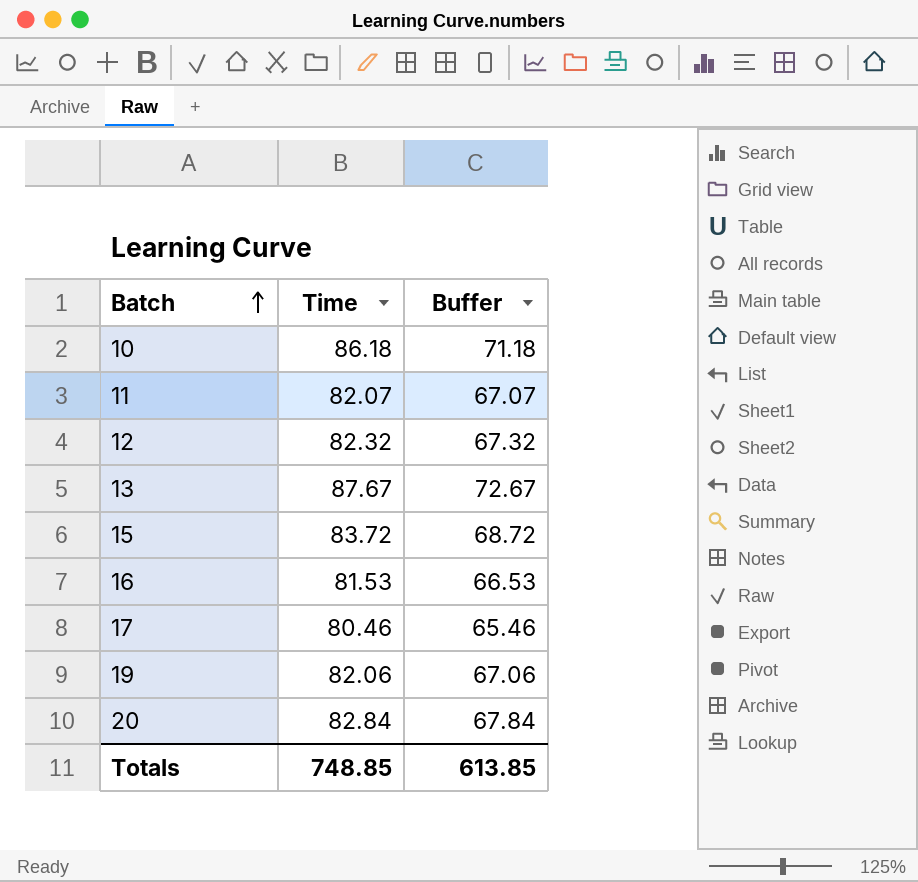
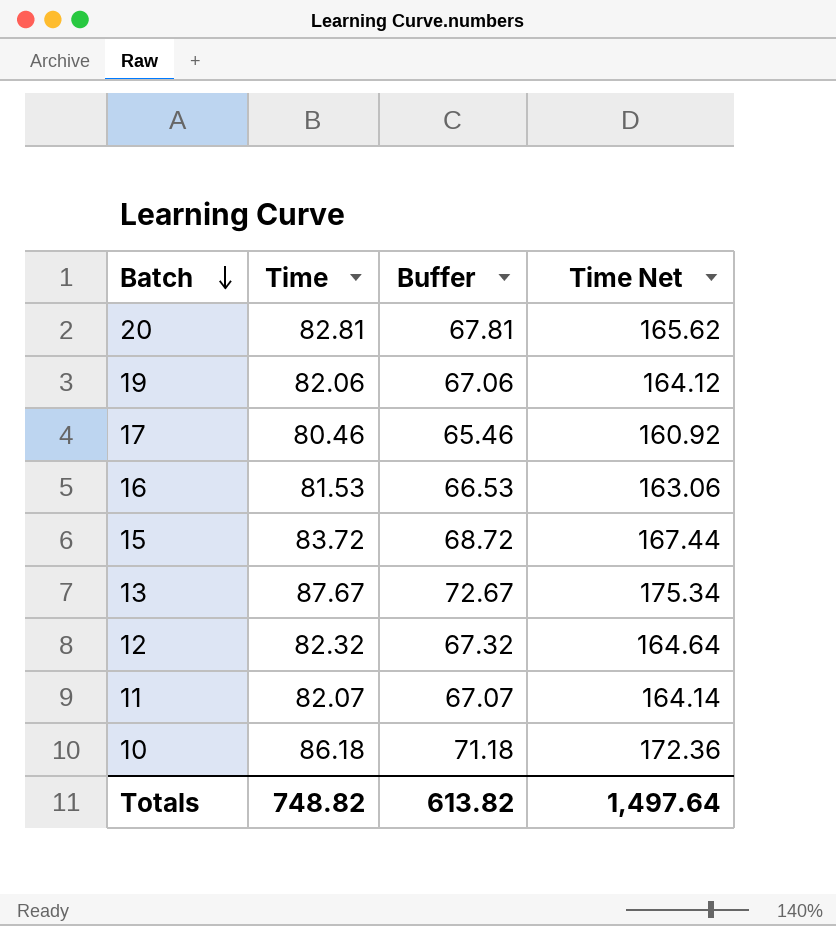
row order: Batch ascending -> Batch descending
column Time Net | formula: none -> [Time] * 2
20 | Time: 82.84 -> 82.81
20 | Buffer: 67.84 -> 67.81
Totals | Time: 748.85 -> 748.82
Totals | Buffer: 613.85 -> 613.82

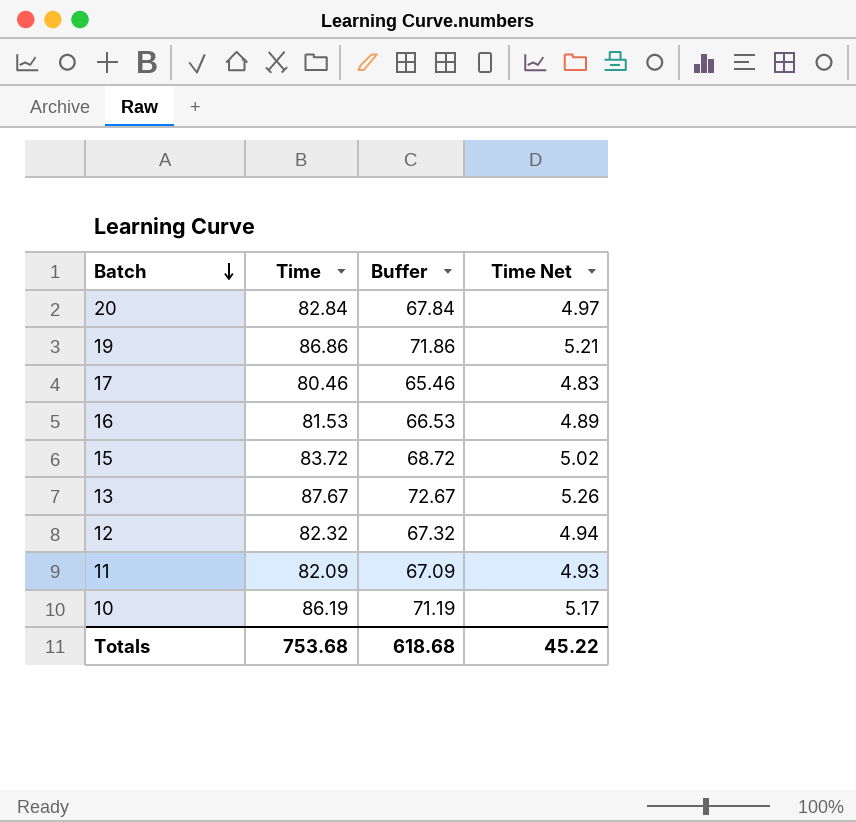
column Time Net | formula: [Time] * 2 -> [Time] * 0.06
20 | Time: 82.81 -> 82.84
20 | Buffer: 67.81 -> 67.84
19 | Time: 82.06 -> 86.86
19 | Buffer: 67.06 -> 71.86
11 | Time: 82.07 -> 82.09
11 | Buffer: 67.07 -> 67.09
10 | Time: 86.18 -> 86.19
10 | Buffer: 71.18 -> 71.19
Totals | Time: 748.82 -> 753.68
Totals | Buffer: 613.82 -> 618.68
Totals | Time Net: 1,497.64 -> 45.22

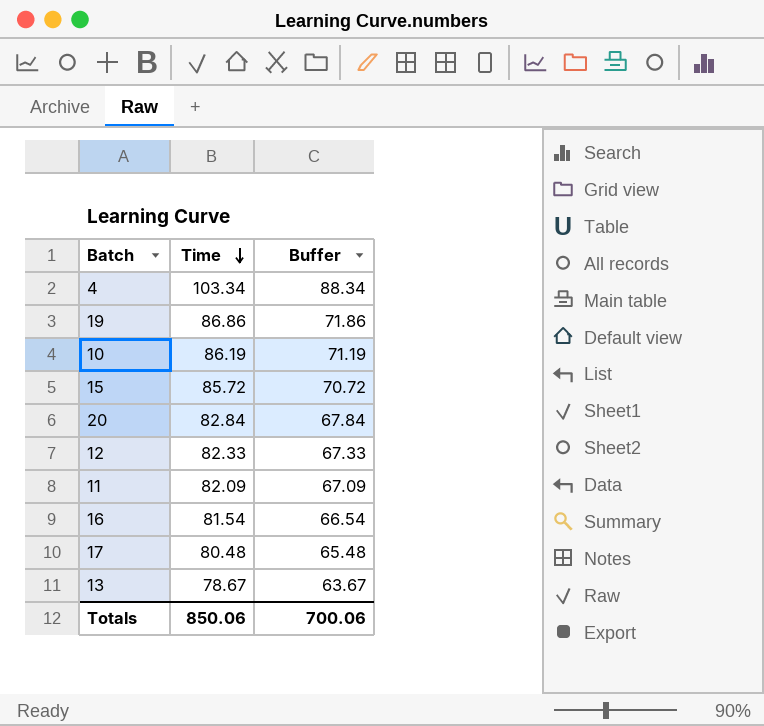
row order: Batch descending -> Time descending
column Time Net | formula: [Time] * 0.06 -> none
row 4: none -> 103.34 | 88.34
15 | Time: 83.72 -> 85.72
15 | Buffer: 68.72 -> 70.72
12 | Time: 82.32 -> 82.33
12 | Buffer: 67.32 -> 67.33
16 | Time: 81.53 -> 81.54
16 | Buffer: 66.53 -> 66.54
17 | Time: 80.46 -> 80.48
17 | Buffer: 65.46 -> 65.48
13 | Time: 87.67 -> 78.67
13 | Buffer: 72.67 -> 63.67
Totals | Time: 753.68 -> 850.06
Totals | Buffer: 618.68 -> 700.06

